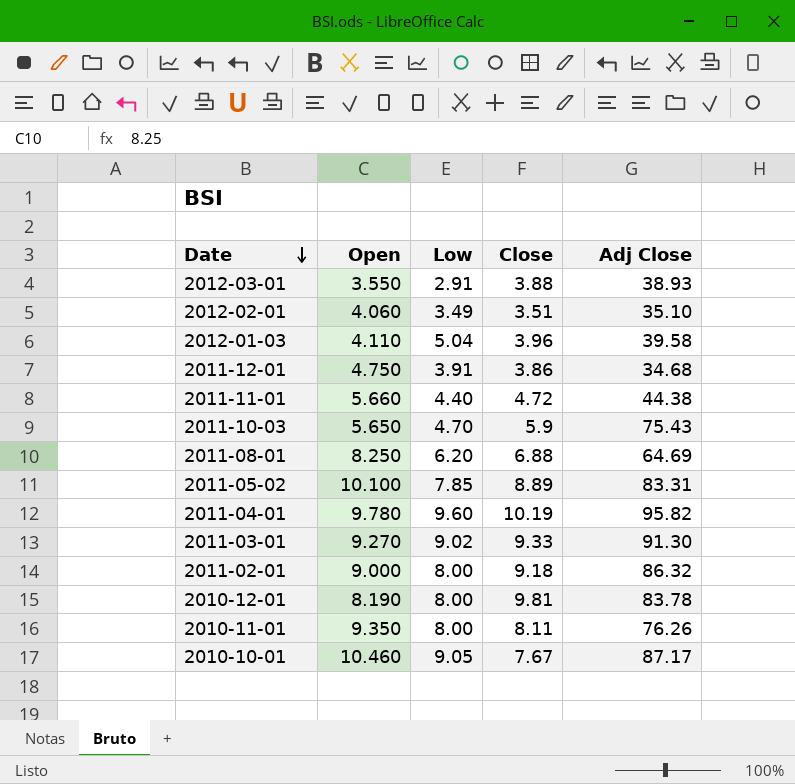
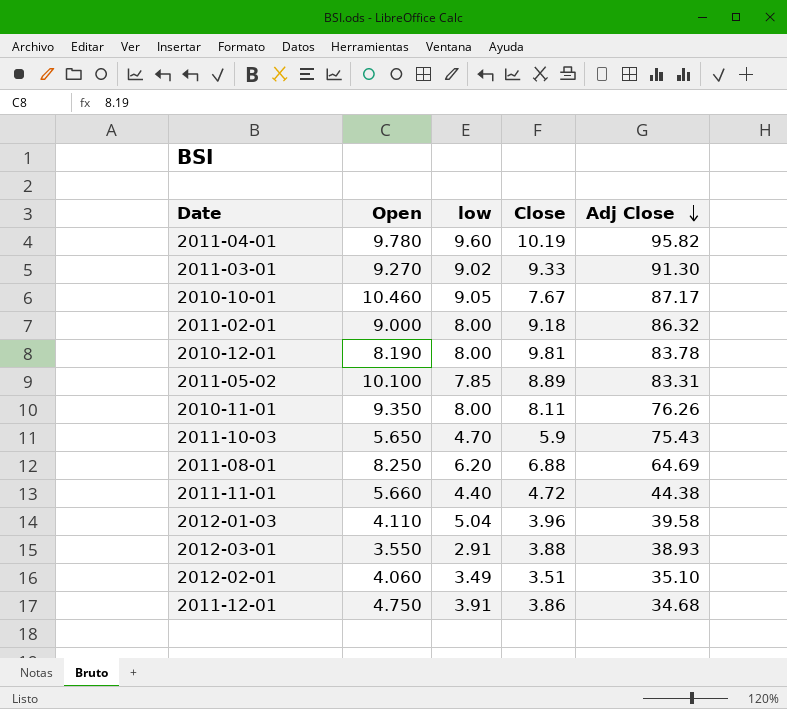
row order: Date descending -> Adj Close descending
column name: Low -> low

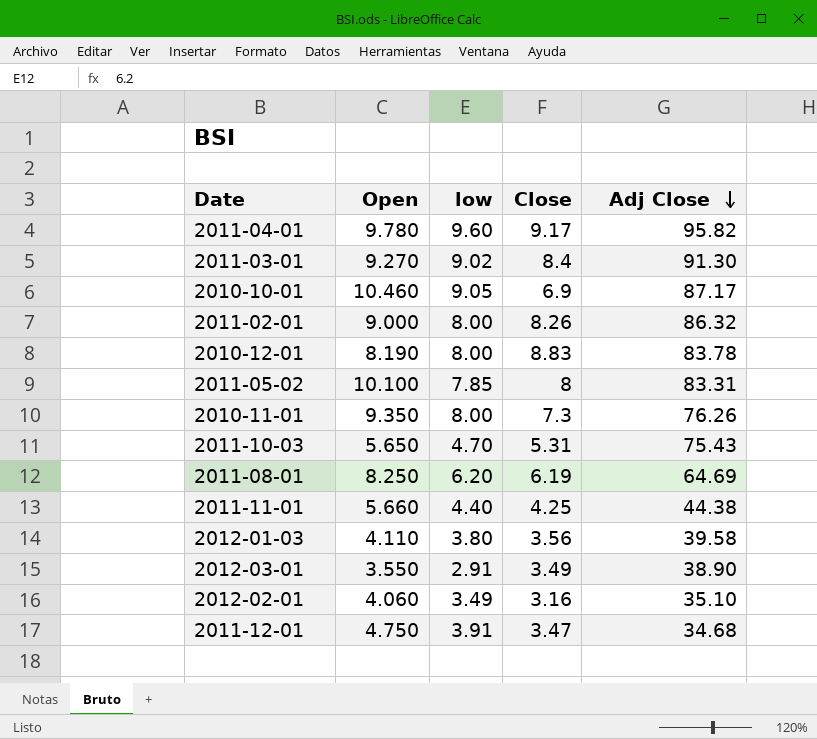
2011-04-01 | Close: 10.19 -> 9.17
2011-03-01 | Close: 9.33 -> 8.4
2010-10-01 | Close: 7.67 -> 6.9
2011-02-01 | Close: 9.18 -> 8.26
2010-12-01 | Close: 9.81 -> 8.83
2011-05-02 | Close: 8.89 -> 8
2010-11-01 | Close: 8.11 -> 7.3
2011-10-03 | Close: 5.9 -> 5.31
2011-08-01 | Close: 6.88 -> 6.19
2011-11-01 | Close: 4.72 -> 4.25
2012-01-03 | low: 5.04 -> 3.80
2012-01-03 | Close: 3.96 -> 3.56
2012-03-01 | Close: 3.88 -> 3.49
2012-03-01 | Adj Close: 38.93 -> 38.90
2012-02-01 | Close: 3.51 -> 3.16
2011-12-01 | Close: 3.86 -> 3.47

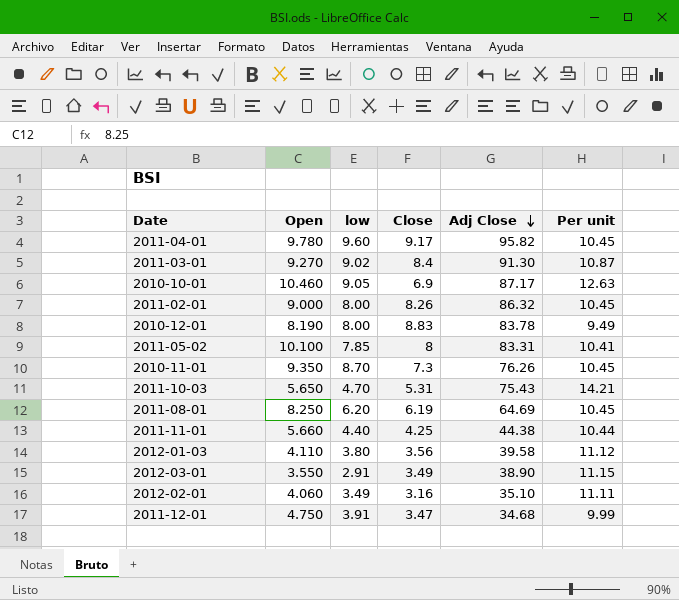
column Per unit | formula: none -> [Adj Close] / [Close]
2010-11-01 | low: 8.00 -> 8.70

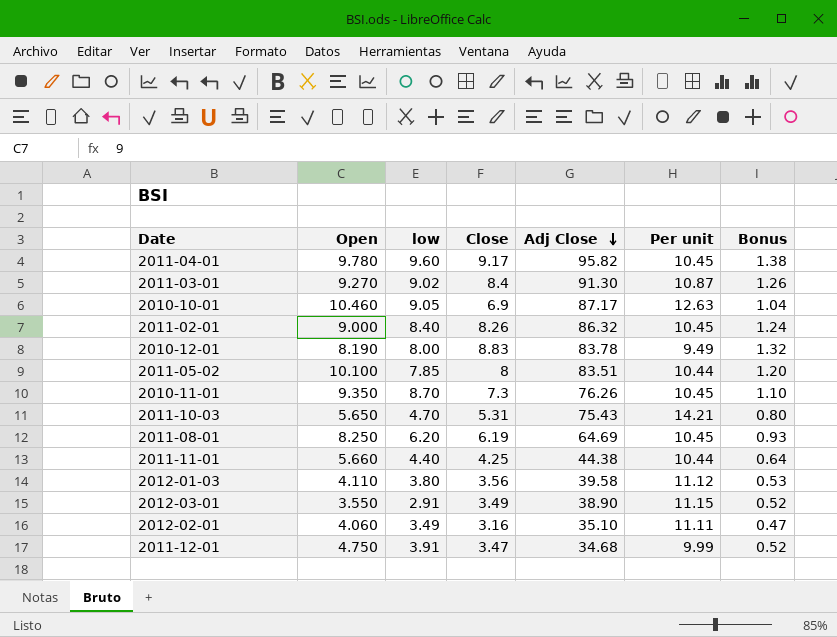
column Bonus | formula: none -> [Close] * 0.15
2011-02-01 | low: 8.00 -> 8.40
2011-05-02 | Adj Close: 83.31 -> 83.51
2011-05-02 | Per unit: 10.41 -> 10.44

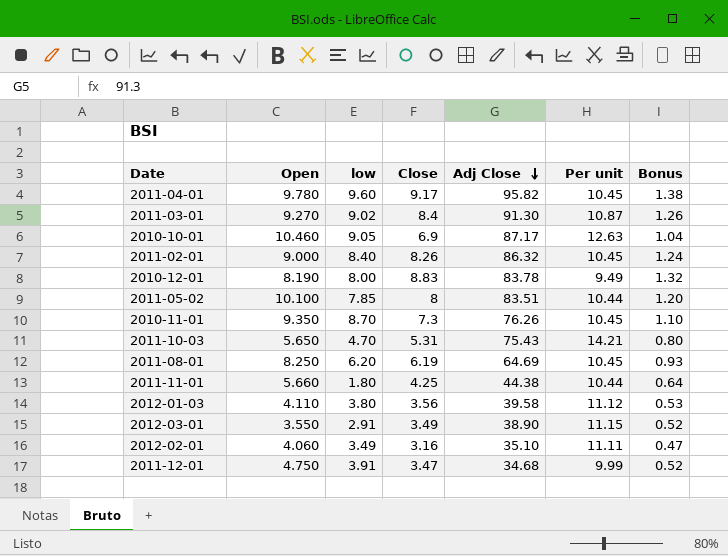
2011-11-01 | low: 4.40 -> 1.80

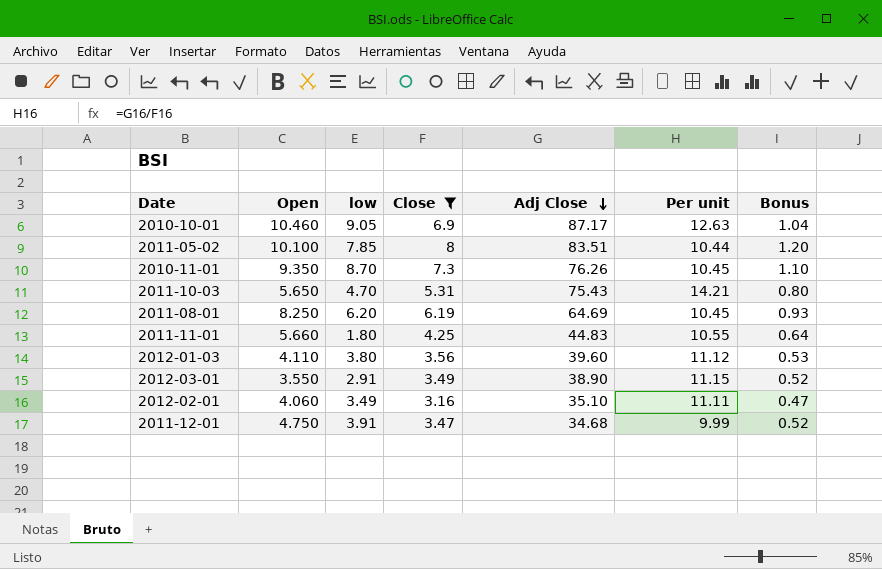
filter: none -> Close <= 8
2011-11-01 | Adj Close: 44.38 -> 44.83
2011-11-01 | Per unit: 10.44 -> 10.55
2012-01-03 | Adj Close: 39.58 -> 39.60

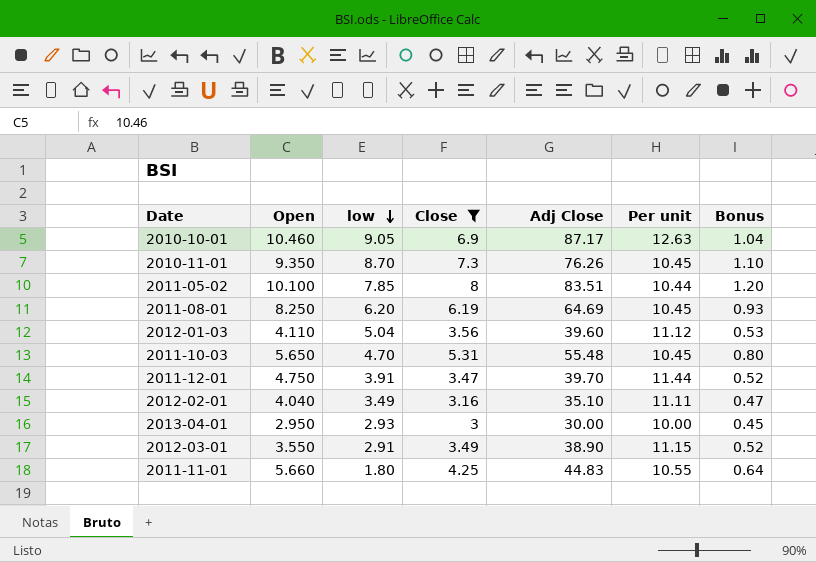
row order: Adj Close descending -> low descending
2012-01-03 | low: 3.80 -> 5.04
2011-10-03 | Adj Close: 75.43 -> 55.48
2011-10-03 | Per unit: 14.21 -> 10.45
2011-12-01 | Adj Close: 34.68 -> 39.70
2011-12-01 | Per unit: 9.99 -> 11.44
2012-02-01 | Open: 4.060 -> 4.040
row 2013-04-01: none -> 2.950 | 2.93 | 3 | 30.00 | 10.00 | 0.45

